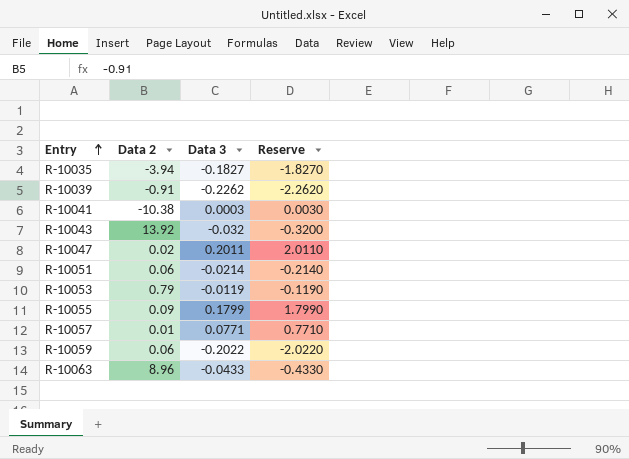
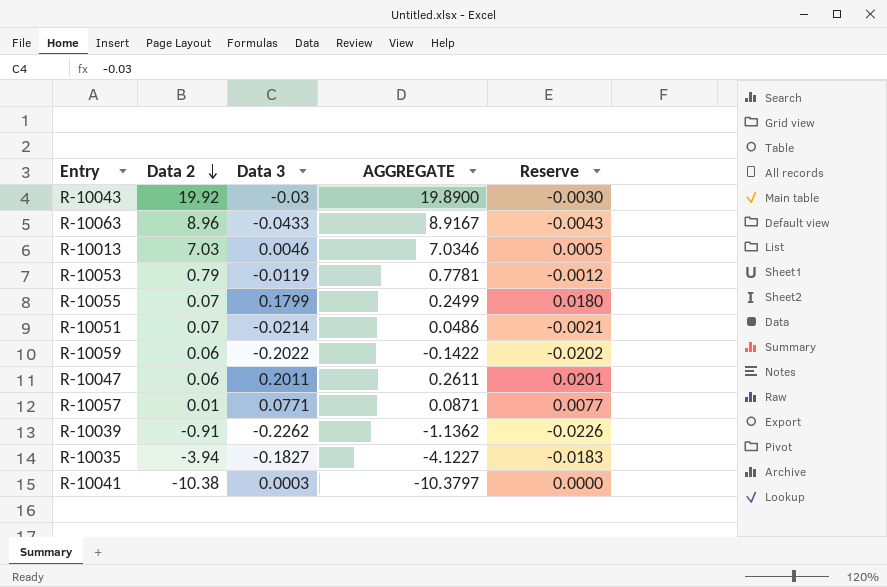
row order: Entry ascending -> Data 2 descending
column AGGREGATE | formula: none -> [Data 2] + [Data 3]
column Reserve | formula: [Data 3] * 10 -> [Data 3] * 0.1
R-10043 | Data 2: 13.92 -> 19.92
R-10043 | Data 3: -0.032 -> -0.03
row R-10013: none -> 7.03 | 0.0046 | 7.0346 | 0.0005
R-10055 | Data 2: 0.09 -> 0.07
R-10051 | Data 2: 0.06 -> 0.07
R-10047 | Data 2: 0.02 -> 0.06

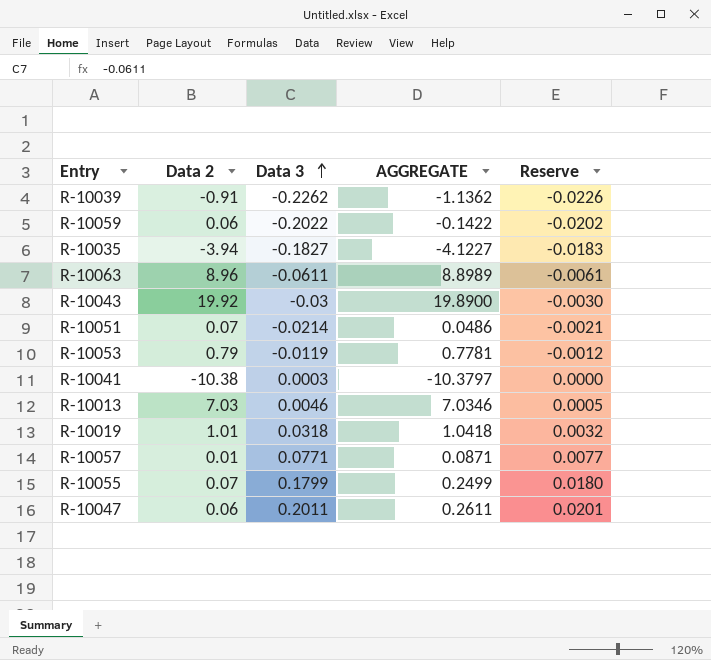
row order: Data 2 descending -> Data 3 ascending
R-10063 | Data 3: -0.0433 -> -0.0611
R-10063 | AGGREGATE: 8.9167 -> 8.8989
R-10063 | Reserve: -0.0043 -> -0.0061
row R-10019: none -> 1.01 | 0.0318 | 1.0418 | 0.0032

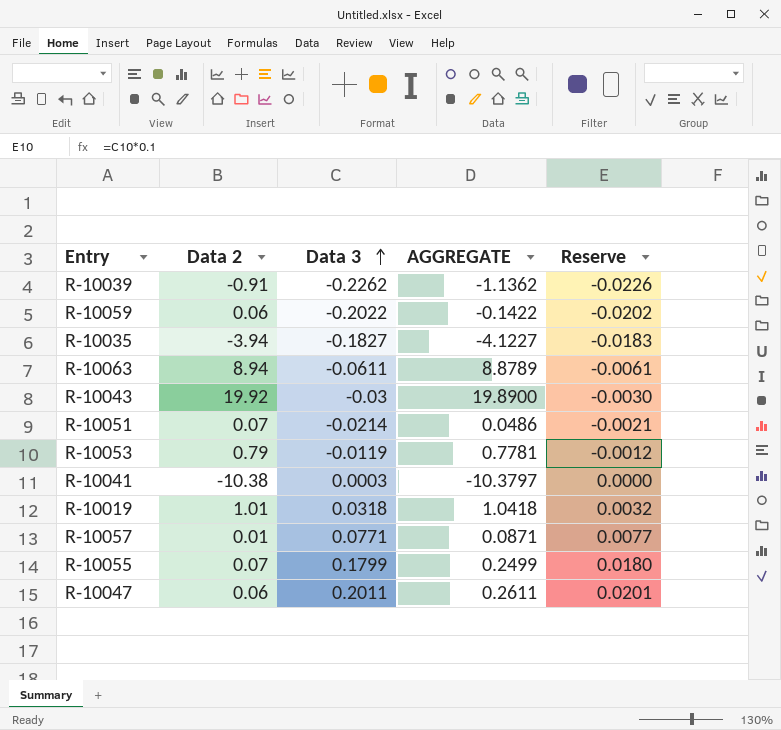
row R-10013: 7.03 | 0.0046 | 7.0346 | 0.0005 -> none
R-10063 | Data 2: 8.96 -> 8.94
R-10063 | AGGREGATE: 8.8989 -> 8.8789

